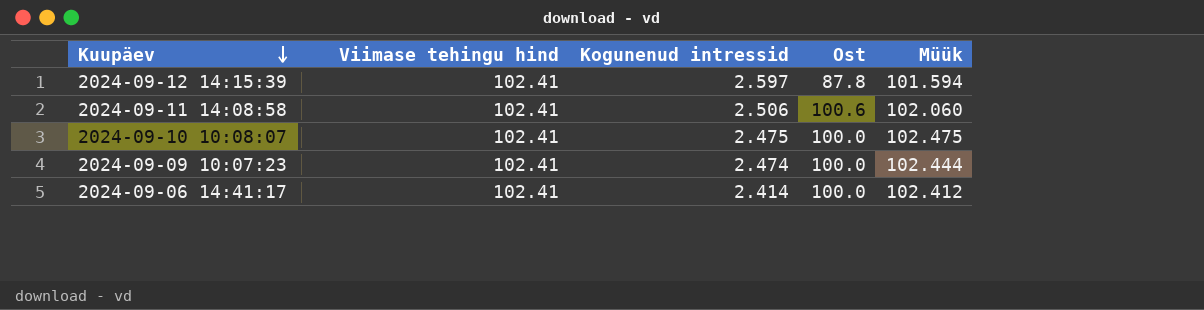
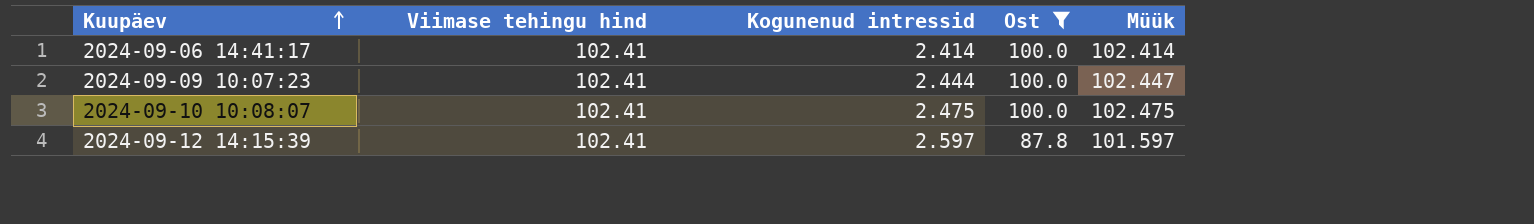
filter: none -> Ost != 100.6
row order: Kuupäev descending -> Kuupäev ascending
2024-09-06 14:41:17 | Müük: 102.412 -> 102.414
2024-09-09 10:07:23 | Kogunenud intressid: 2.474 -> 2.444
2024-09-09 10:07:23 | Müük: 102.444 -> 102.447
2024-09-12 14:15:39 | Müük: 101.594 -> 101.597

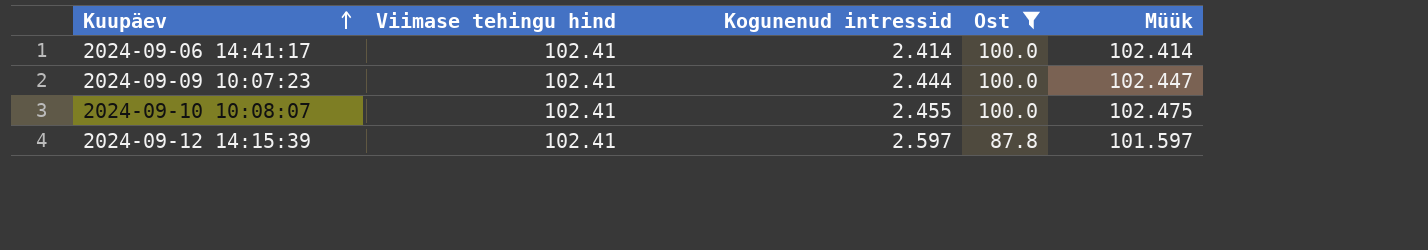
2024-09-10 10:08:07 | Kogunenud intressid: 2.475 -> 2.455

